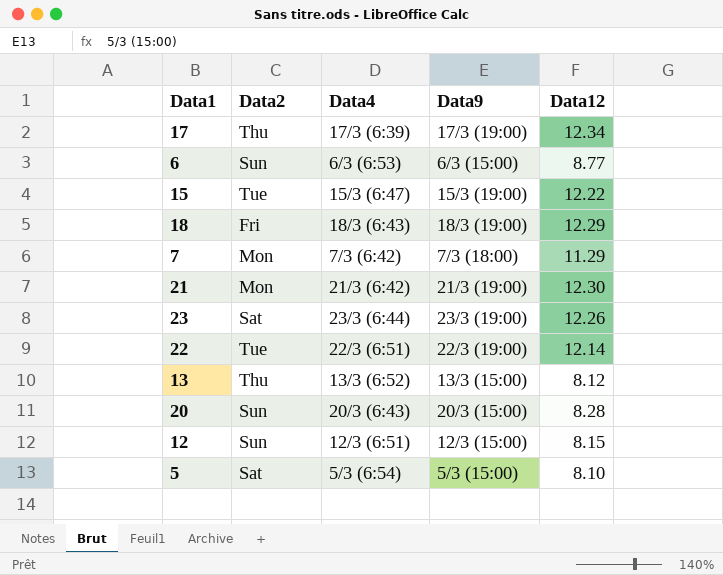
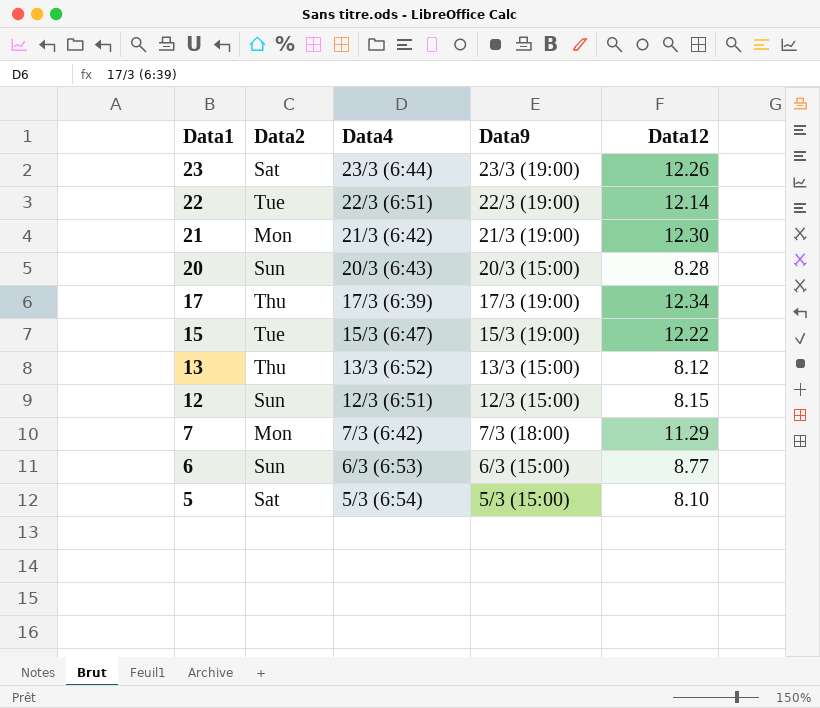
row order: none -> Data1 descending
row 18: Fri | 18/3 (6:43) | 18/3 (19:00) | 12.29 -> none

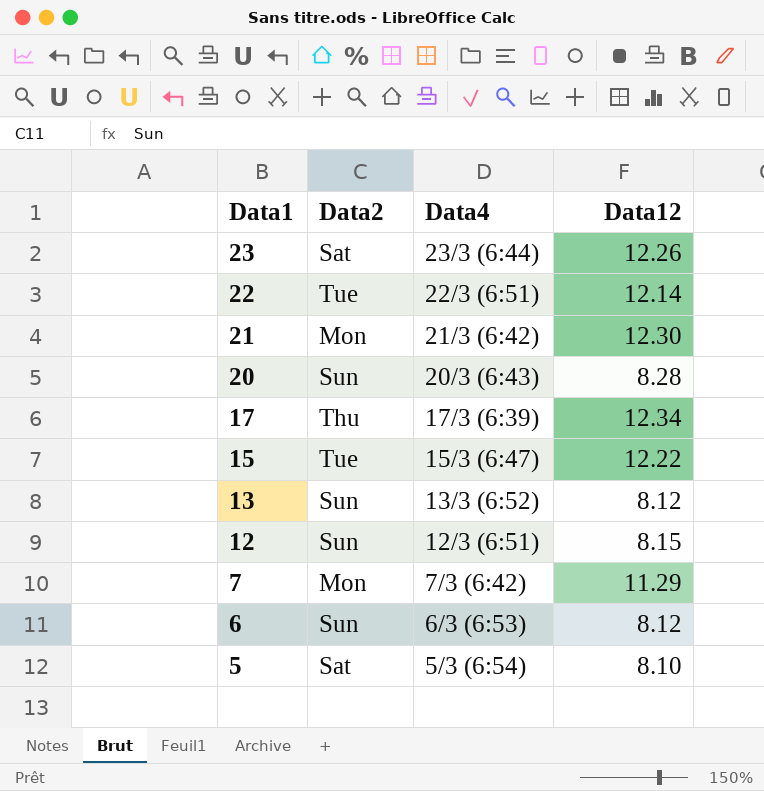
column Data9 | position: 4 -> none
13 | Data2: Thu -> Sun
6 | Data12: 8.77 -> 8.12

